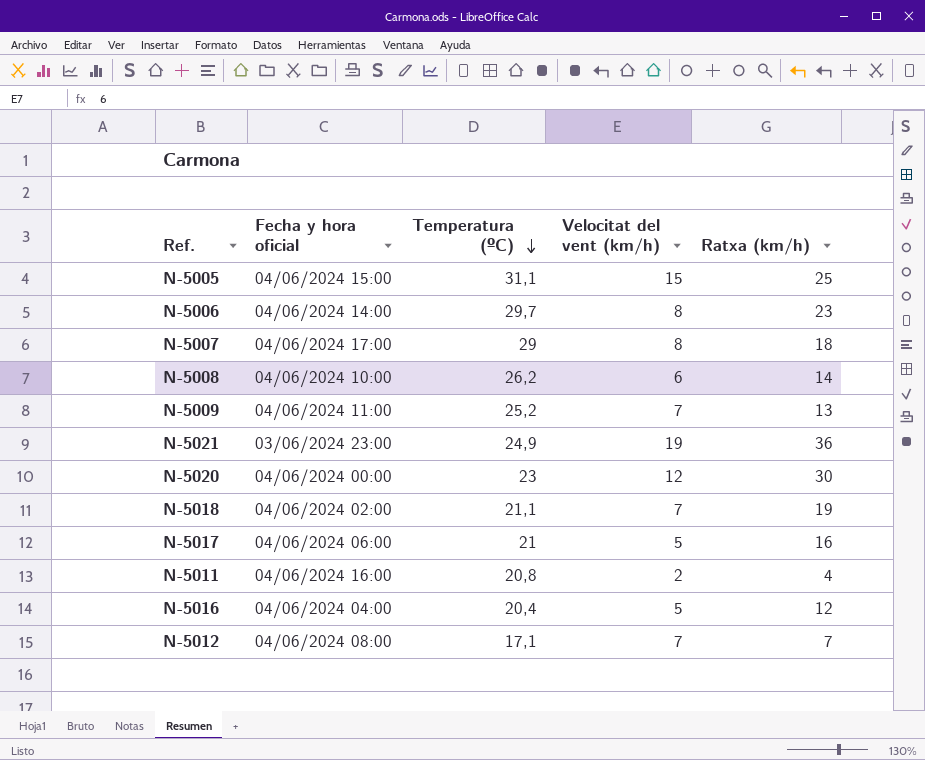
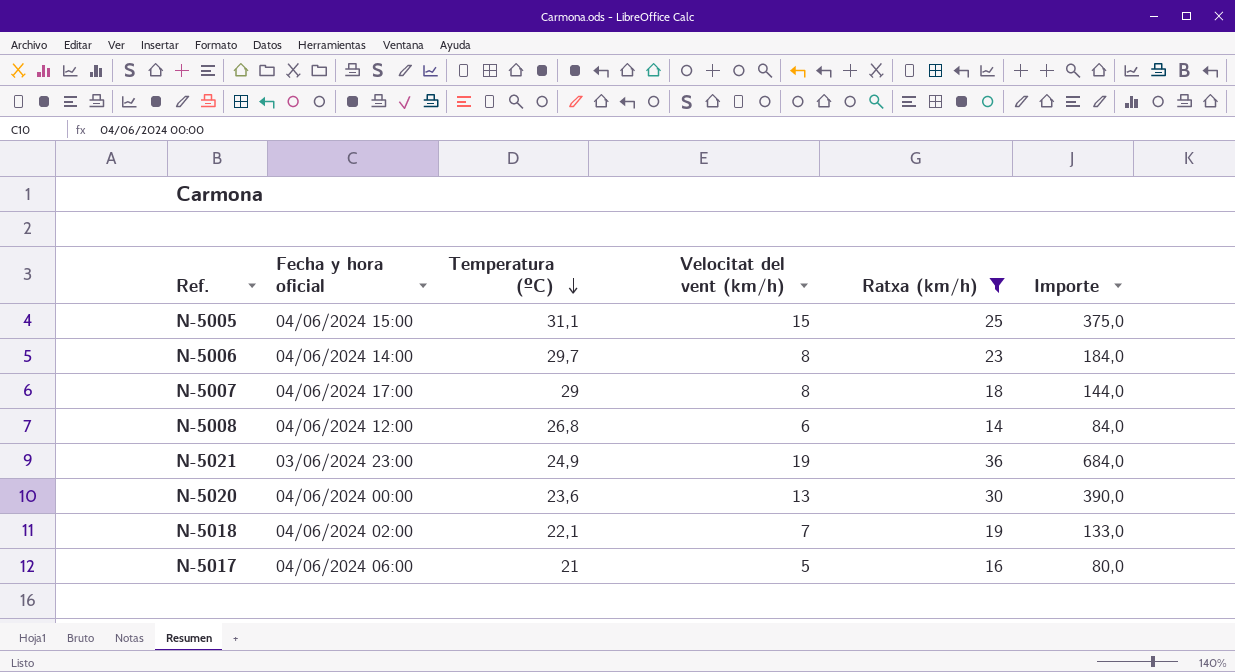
filter: none -> Ratxa (km/h) >= 14
column Importe | formula: none -> [Velocitat del vent (km/h)] * [Ratxa (km/h)]
N-5008 | Fecha y hora oficial: 04/06/2024 10:00 -> 04/06/2024 12:00
N-5008 | Temperatura (ºC): 26,2 -> 26,8
N-5020 | Temperatura (ºC): 23 -> 23,6
N-5020 | Velocitat del vent (km/h): 12 -> 13
N-5018 | Temperatura (ºC): 21,1 -> 22,1

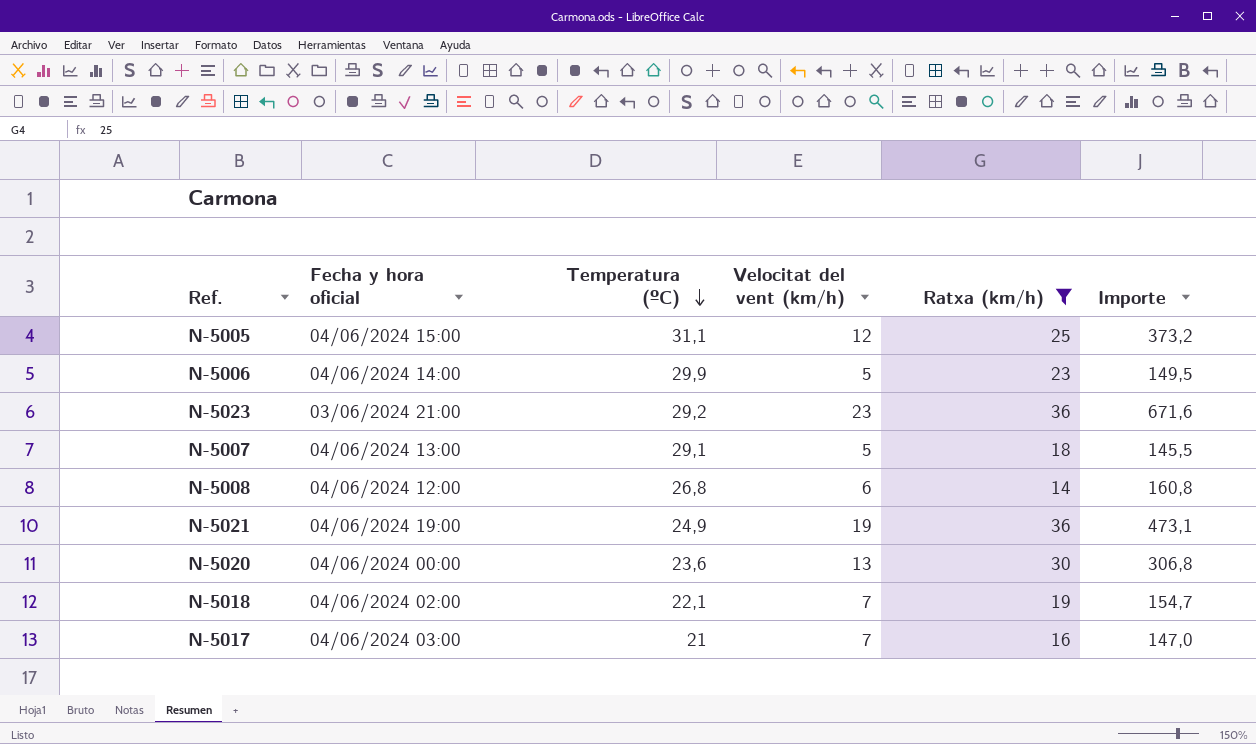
column Importe | formula: [Velocitat del vent (km/h)] * [Ratxa (km/h)] -> [Temperatura (ºC)] * [Velocitat del vent (km/h)]
N-5005 | Velocitat del vent (km/h): 15 -> 12
N-5006 | Temperatura (ºC): 29,7 -> 29,9
N-5006 | Velocitat del vent (km/h): 8 -> 5
row N-5023: none -> 03/06/2024 21:00 | 29,2 | 23 | 36 | 671,6
N-5007 | Fecha y hora oficial: 04/06/2024 17:00 -> 04/06/2024 13:00
N-5007 | Temperatura (ºC): 29 -> 29,1
N-5007 | Velocitat del vent (km/h): 8 -> 5
N-5021 | Fecha y hora oficial: 03/06/2024 23:00 -> 04/06/2024 19:00
N-5017 | Fecha y hora oficial: 04/06/2024 06:00 -> 04/06/2024 03:00
N-5017 | Velocitat del vent (km/h): 5 -> 7

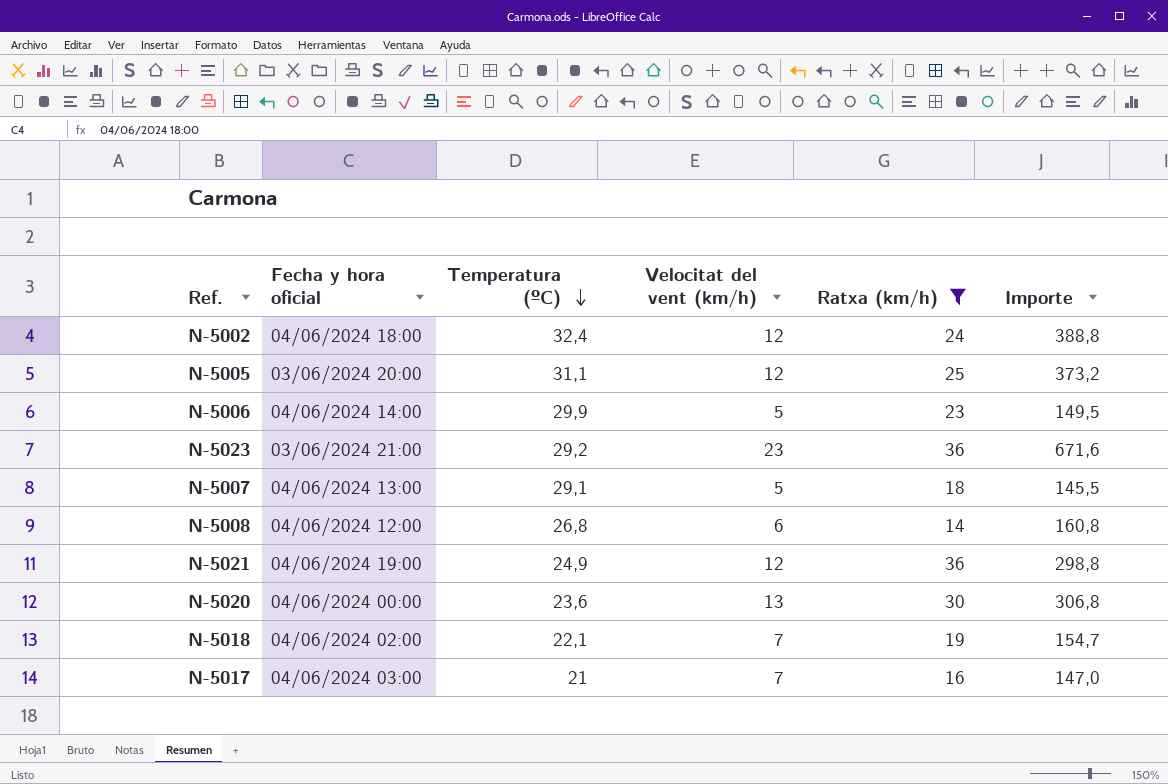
row N-5002: none -> 04/06/2024 18:00 | 32,4 | 12 | 24 | 388,8
N-5005 | Fecha y hora oficial: 04/06/2024 15:00 -> 03/06/2024 20:00
N-5021 | Velocitat del vent (km/h): 19 -> 12
N-5021 | Importe: 473,1 -> 298,8

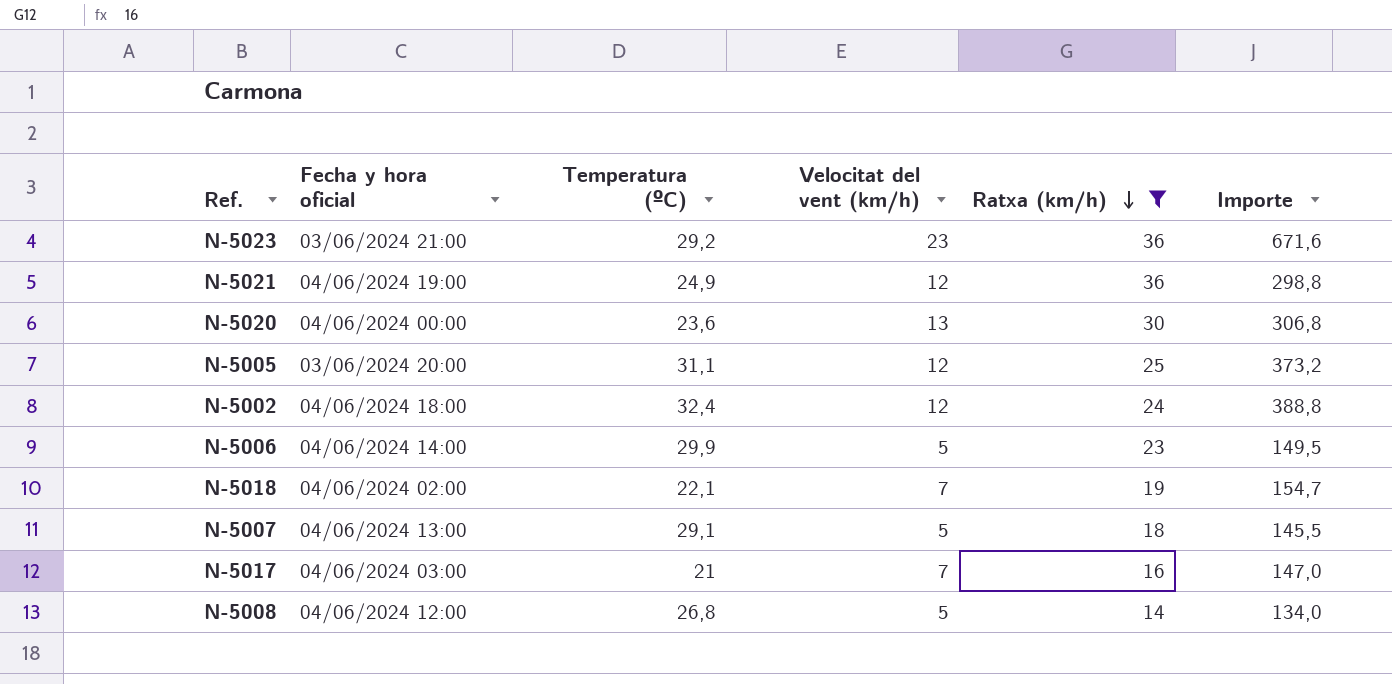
row order: Temperatura (ºC) descending -> Ratxa (km/h) descending
N-5008 | Velocitat del vent (km/h): 6 -> 5
N-5008 | Importe: 160,8 -> 134,0

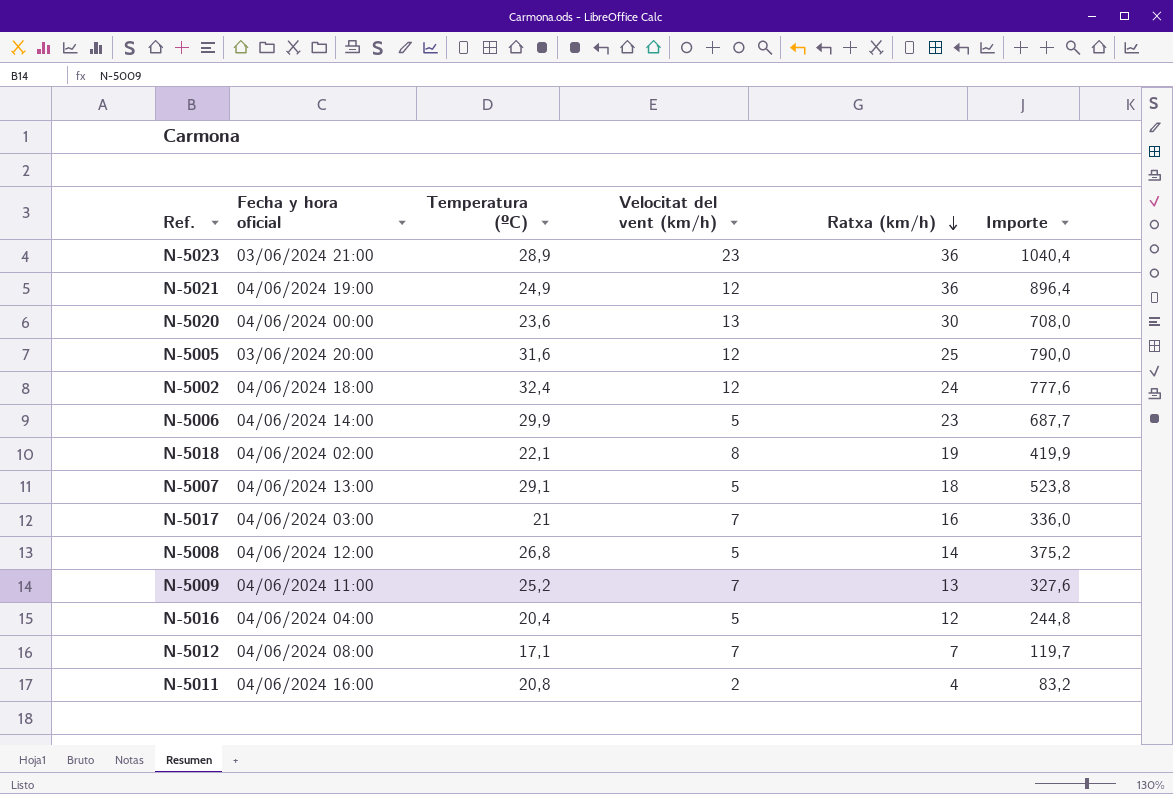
filter: Ratxa (km/h) >= 14 -> none
column Importe | formula: [Temperatura (ºC)] * [Velocitat del vent (km/h)] -> [Temperatura (ºC)] * [Ratxa (km/h)]
N-5023 | Temperatura (ºC): 29,2 -> 28,9
N-5005 | Temperatura (ºC): 31,1 -> 31,6
N-5018 | Velocitat del vent (km/h): 7 -> 8

